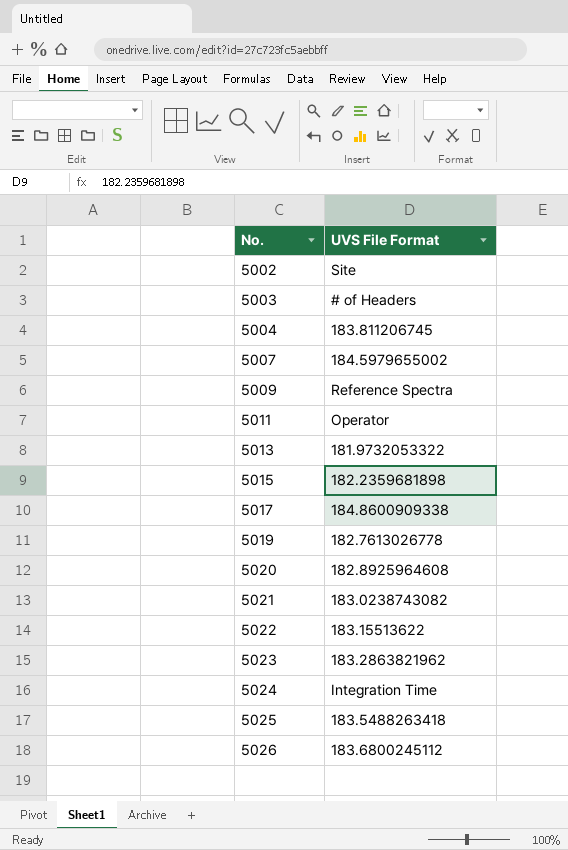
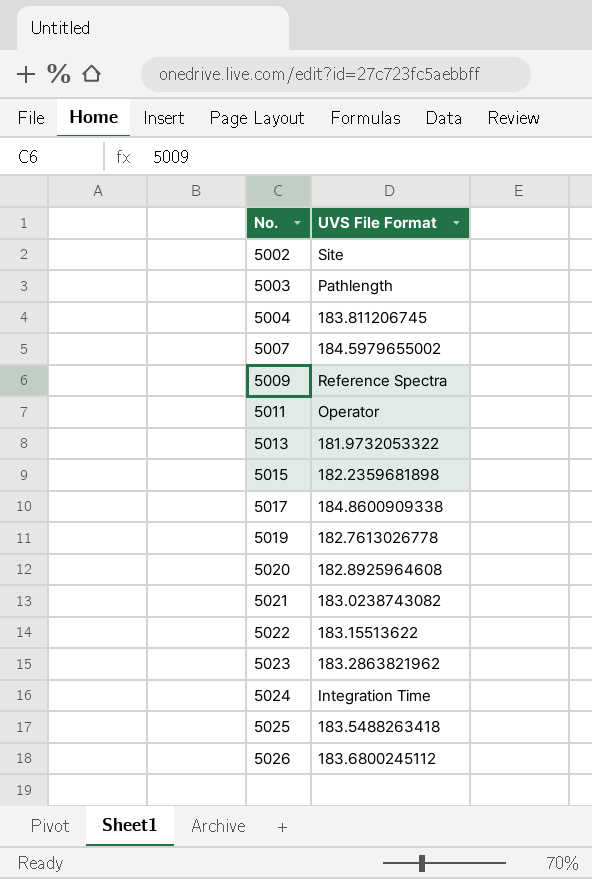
5003 | UVS File Format: # of Headers -> Pathlength

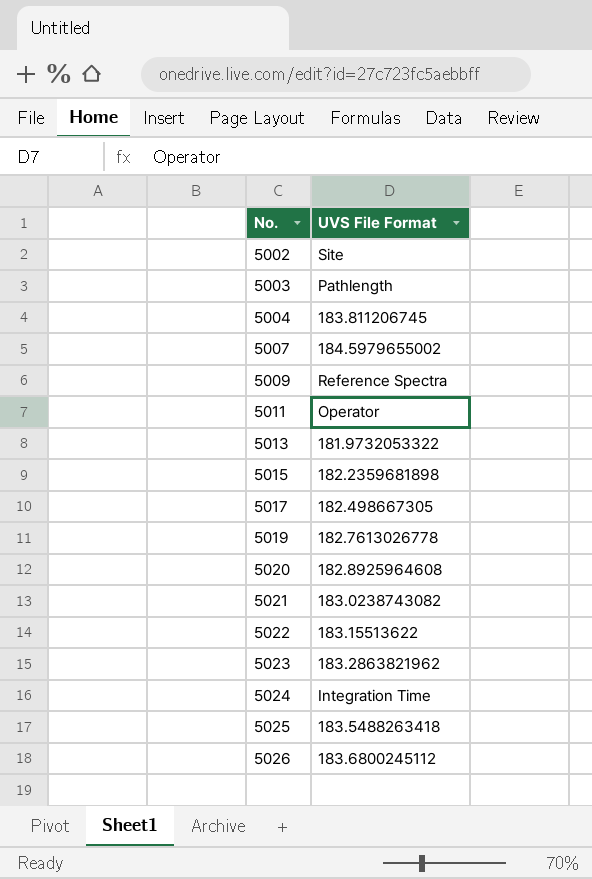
5017 | UVS File Format: 184.8600909338 -> 182.498667305

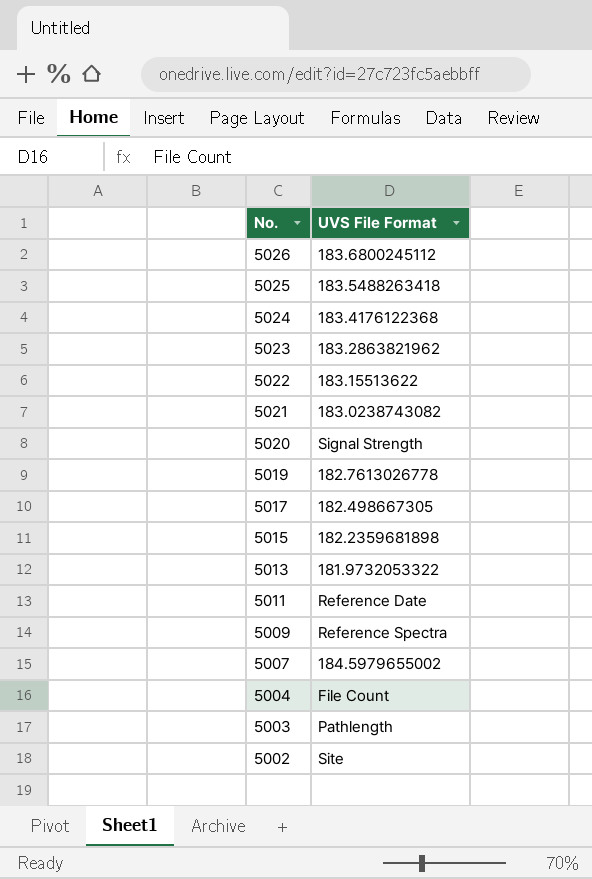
row order: No. ascending -> No. descending
5024 | UVS File Format: Integration Time -> 183.4176122368
5020 | UVS File Format: 182.8925964608 -> Signal Strength
5011 | UVS File Format: Operator -> Reference Date
5004 | UVS File Format: 183.811206745 -> File Count

